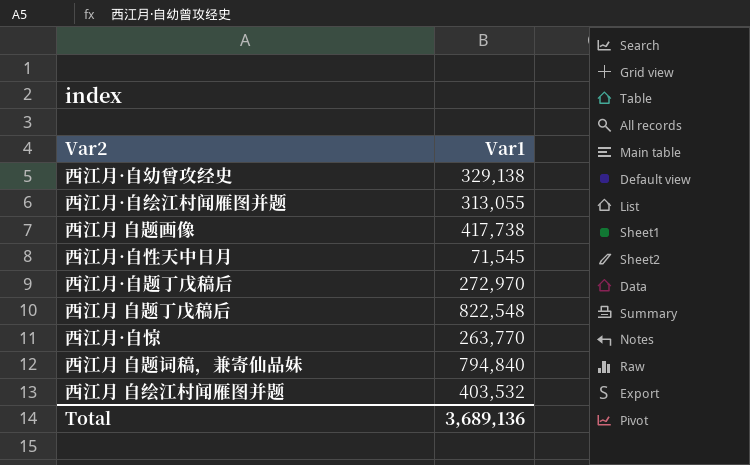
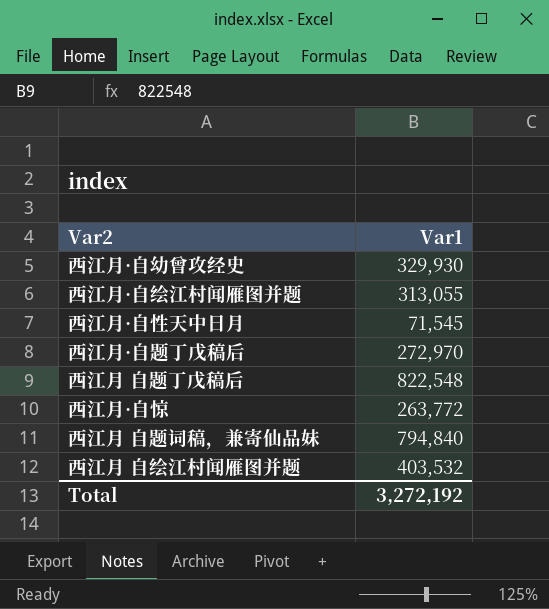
row 西江月 自题画像: 417,738 -> none
西江月·自幼曾攻经史 | Var1: 329,138 -> 329,930
西江月·自惊 | Var1: 263,770 -> 263,772
Total | Var1: 3,689,136 -> 3,272,192

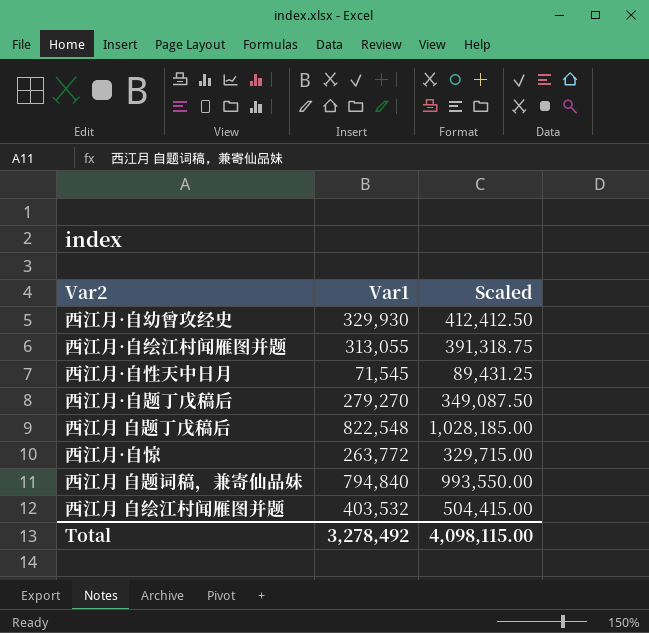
column Scaled | formula: none -> [Var1] * 1.25
西江月·自题丁戊稿后 | Var1: 272,970 -> 279,270
Total | Var1: 3,272,192 -> 3,278,492

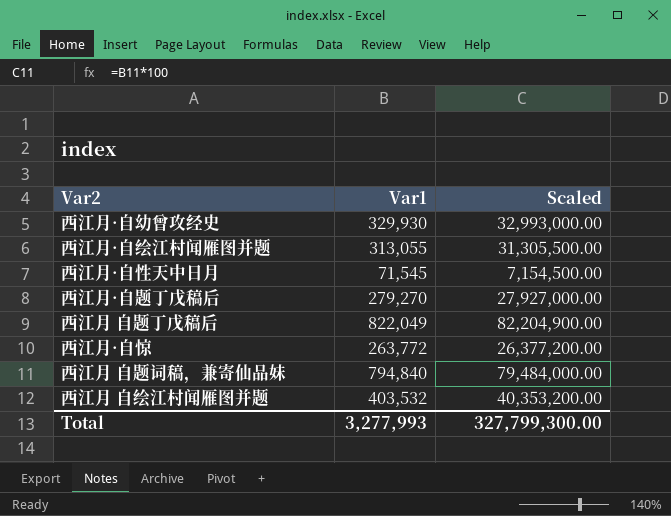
column Scaled | formula: [Var1] * 1.25 -> [Var1] * 100
西江月 自题丁戊稿后 | Var1: 822,548 -> 822,049
Total | Var1: 3,278,492 -> 3,277,993
Total | Scaled: 4,098,115.00 -> 327,799,300.00

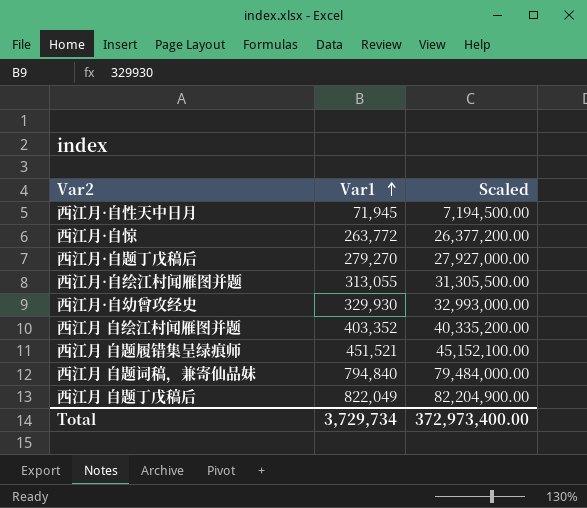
row order: none -> Var1 ascending
西江月·自性天中日月 | Var1: 71,545 -> 71,945
西江月·自性天中日月 | Scaled: 7,154,500.00 -> 7,194,500.00
西江月 自绘江村闻雁图并题 | Var1: 403,532 -> 403,352
西江月 自绘江村闻雁图并题 | Scaled: 40,353,200.00 -> 40,335,200.00
row 西江月 自题履错集呈绿痕师: none -> 451,521 | 45,152,100.00
Total | Var1: 3,277,993 -> 3,729,734
Total | Scaled: 327,799,300.00 -> 372,973,400.00

